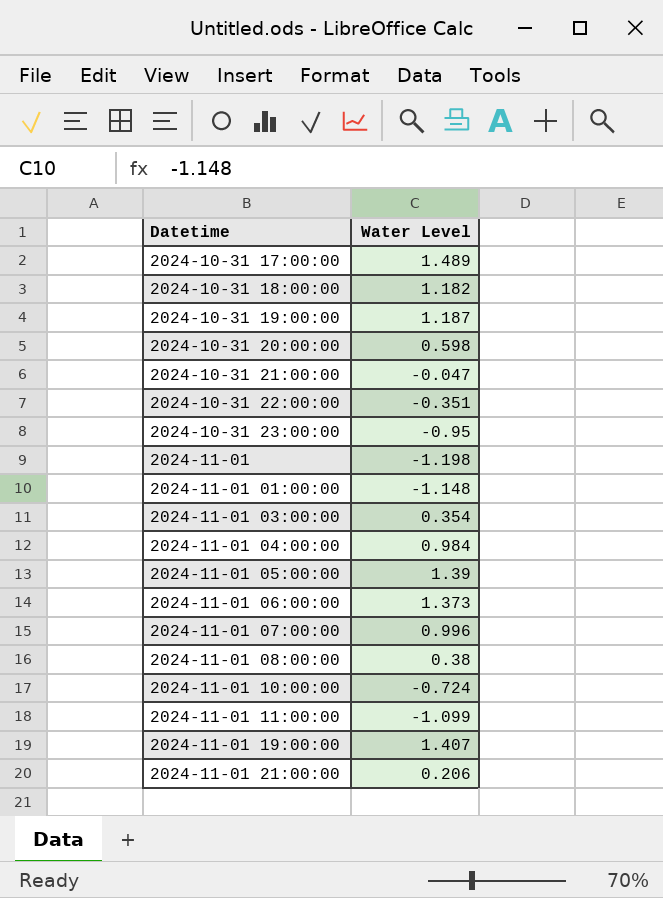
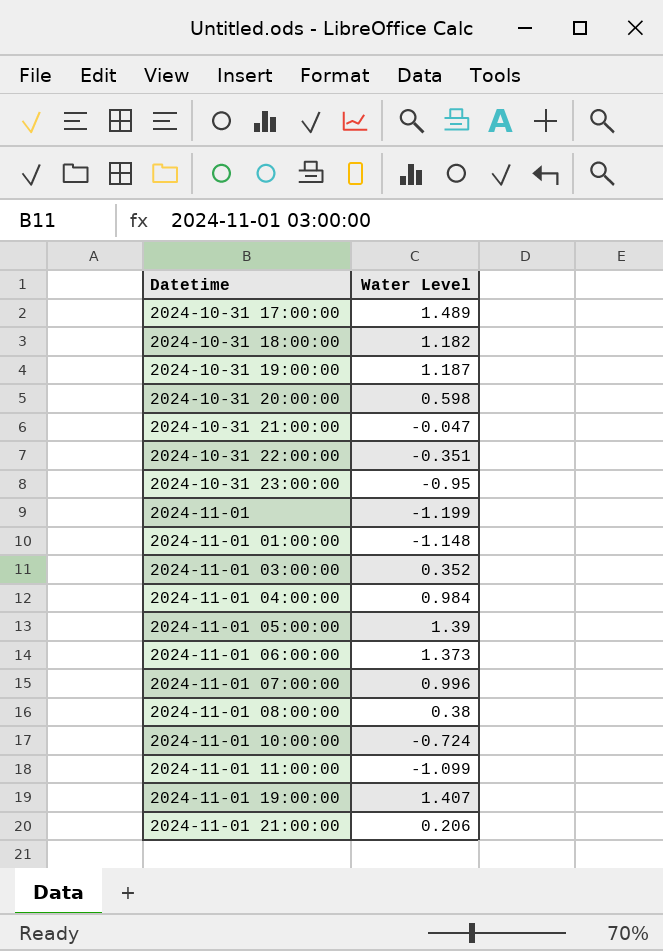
2024-11-01 | Water Level: -1.198 -> -1.199
2024-11-01 03:00:00 | Water Level: 0.354 -> 0.352

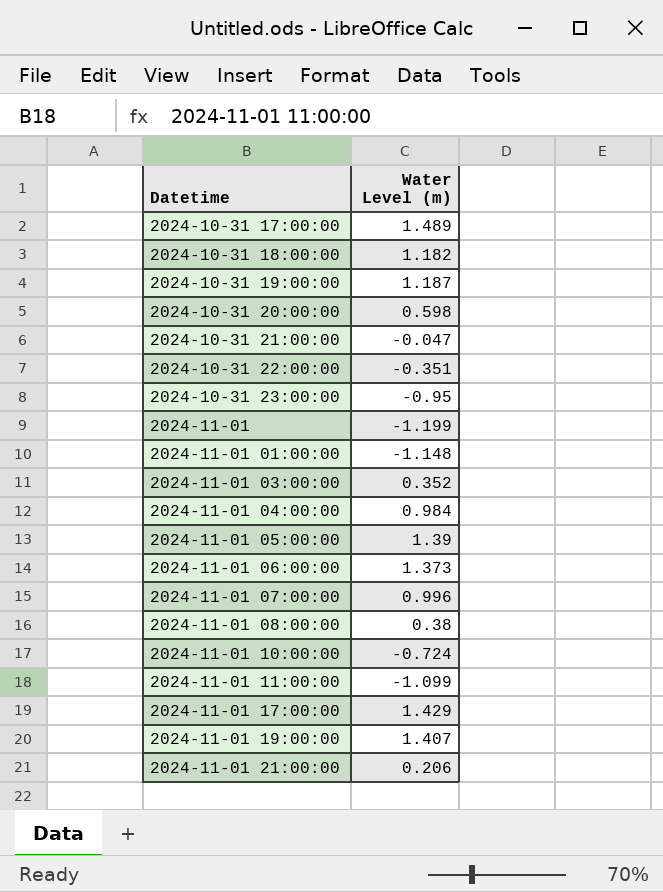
column name: Water Level -> Water Level (m)
row 2024-11-01 17:00:00: none -> 1.429

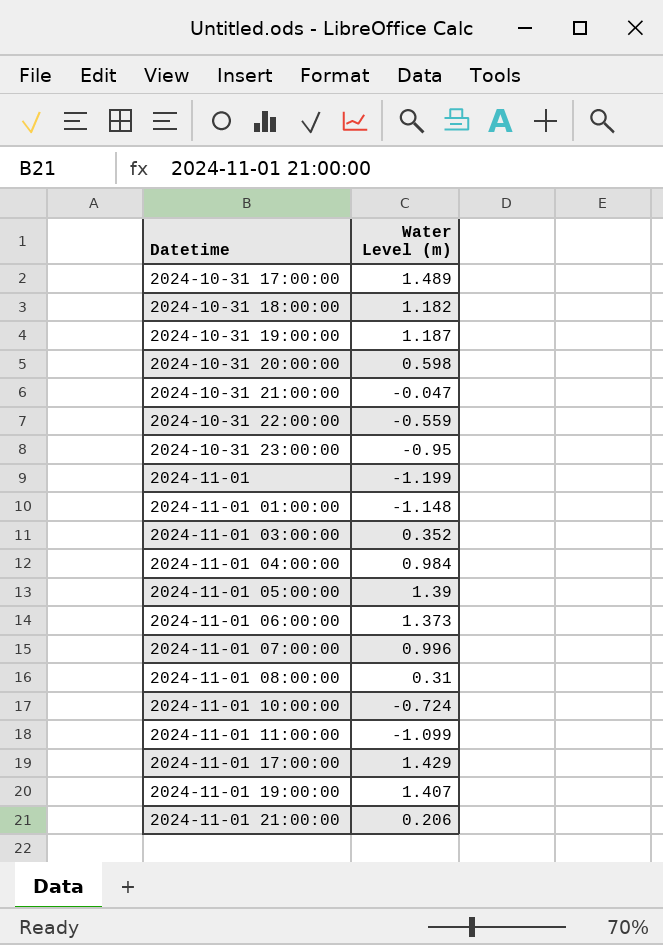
2024-10-31 22:00:00 | Water Level (m): -0.351 -> -0.559
2024-11-01 08:00:00 | Water Level (m): 0.38 -> 0.31

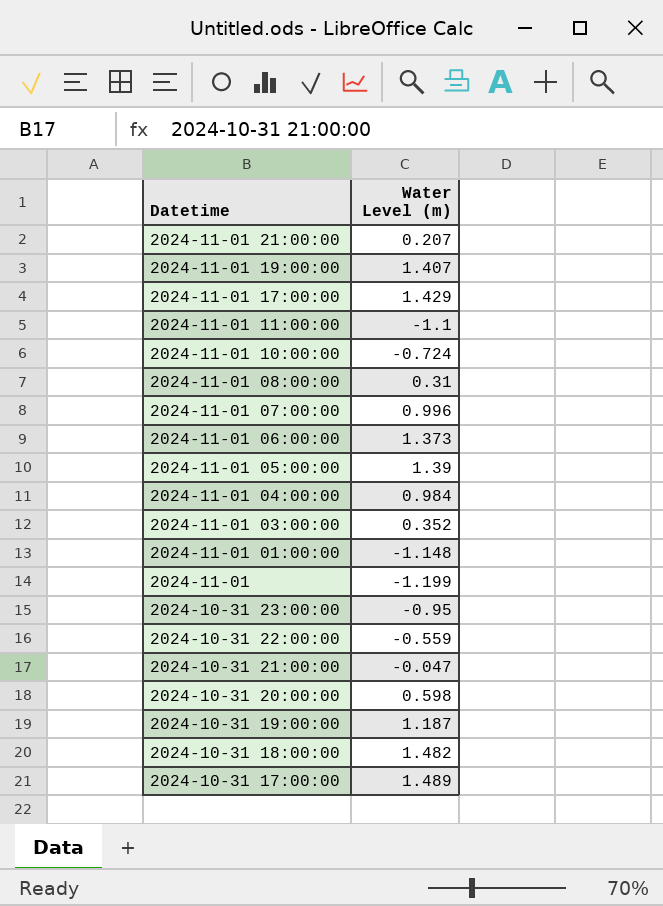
row order: Datetime ascending -> Datetime descending
2024-11-01 21:00:00 | Water Level (m): 0.206 -> 0.207
2024-11-01 11:00:00 | Water Level (m): -1.099 -> -1.1
2024-10-31 18:00:00 | Water Level (m): 1.182 -> 1.482

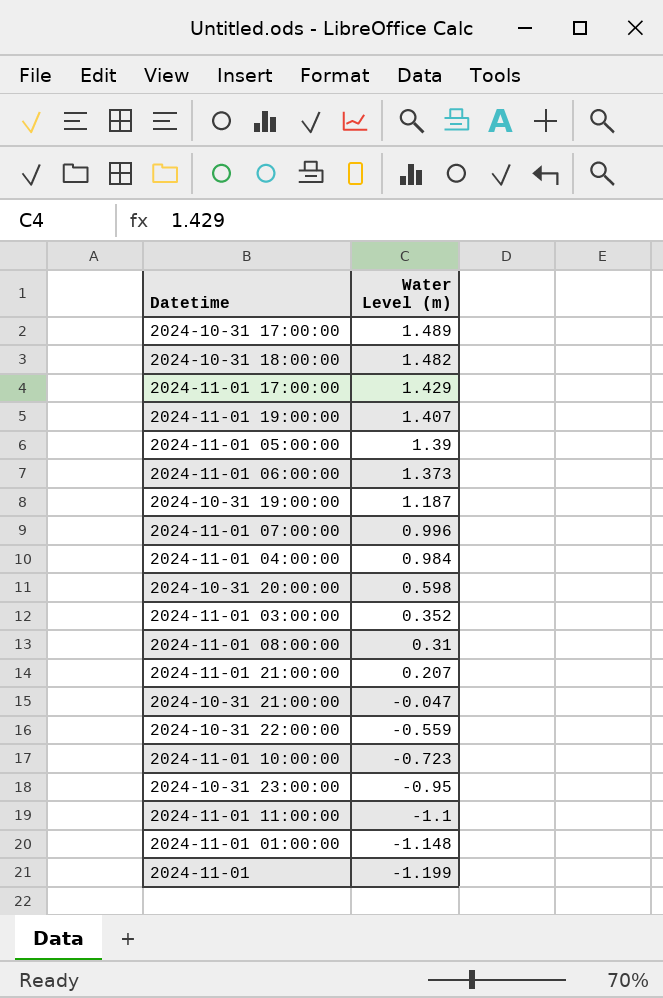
row order: Datetime descending -> Water Level (m) descending
2024-11-01 10:00:00 | Water Level (m): -0.724 -> -0.723

